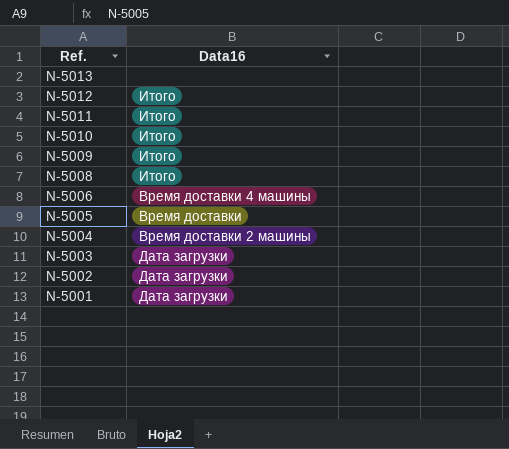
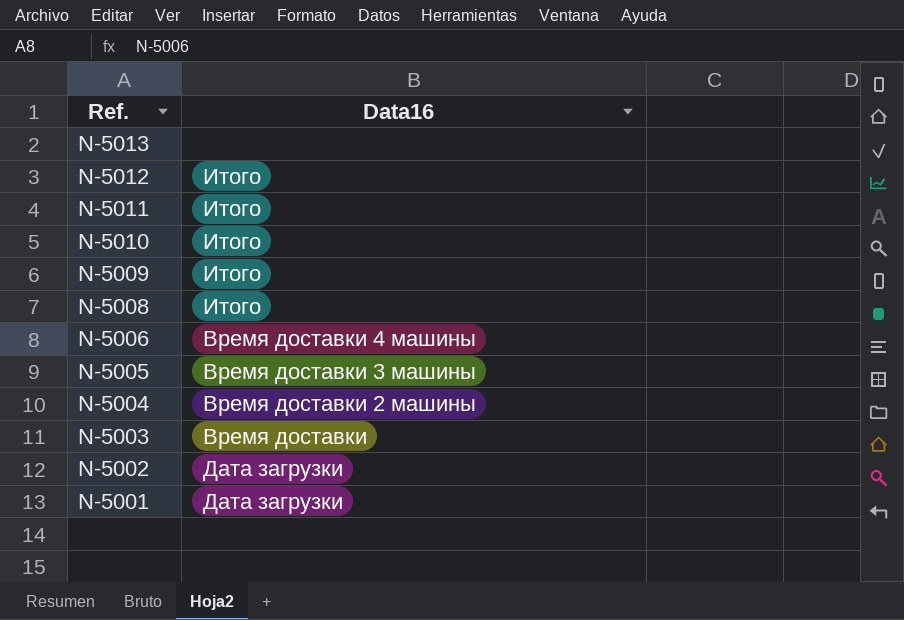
N-5005 | Data16: Время доставки -> Время доставки 3 машины
N-5003 | Data16: Дата загрузки -> Время доставки

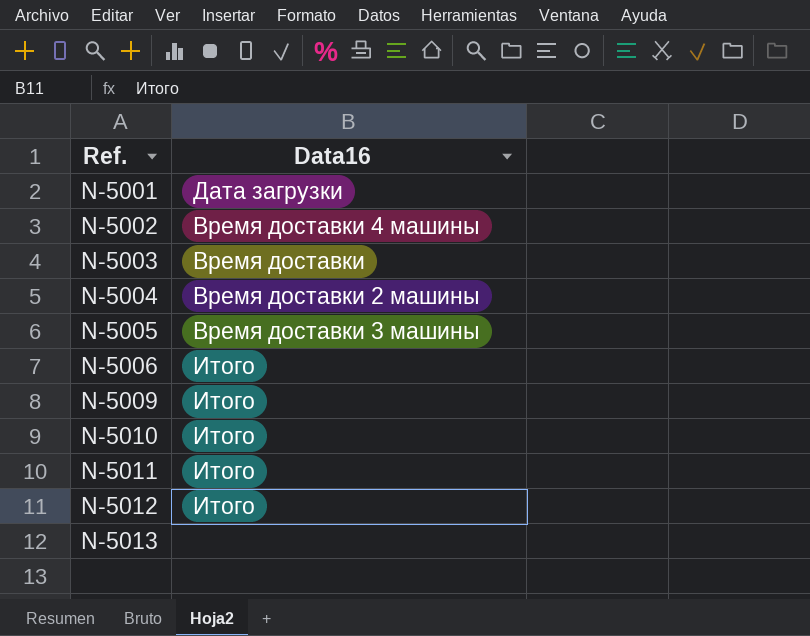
row order: Ref. descending -> Ref. ascending
row N-5008: Итого -> none
N-5002 | Data16: Дата загрузки -> Время доставки 4 машины
N-5006 | Data16: Время доставки 4 машины -> Итого

